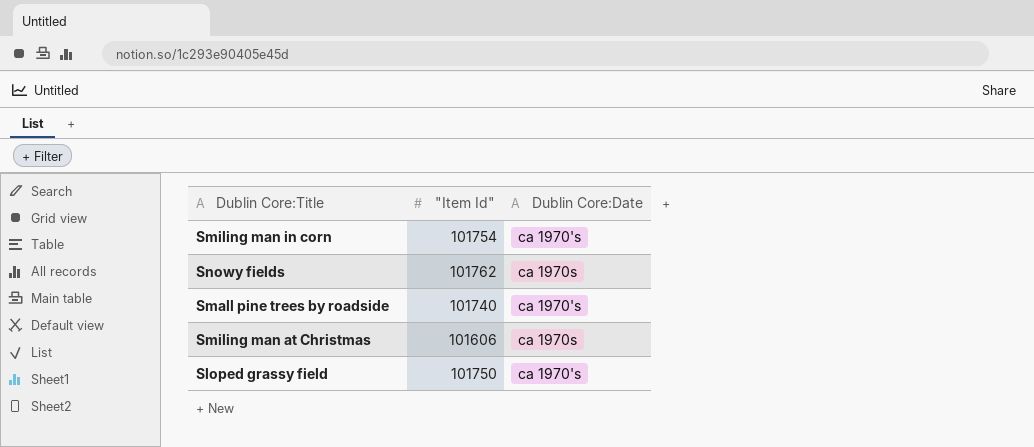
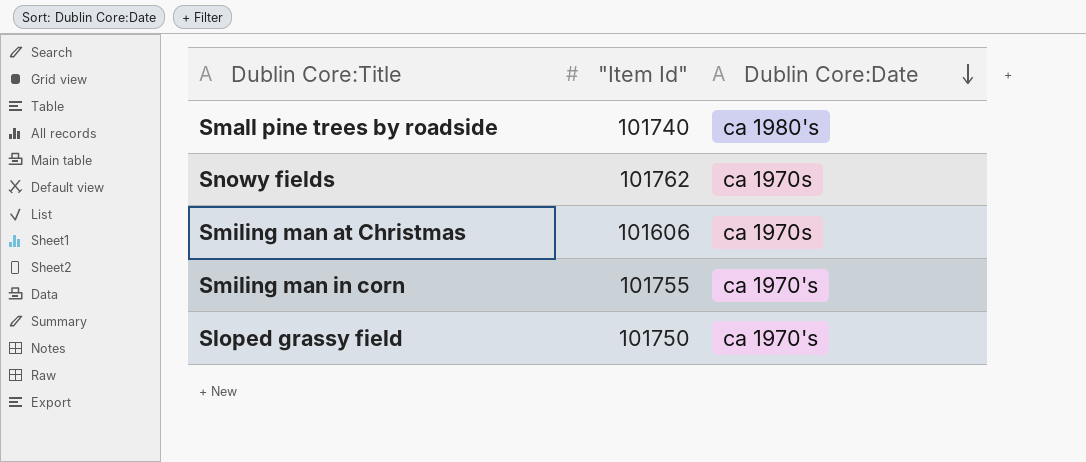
row order: none -> Dublin Core:Date descending
Small pine trees by roadside | Dublin Core:Date: ca 1970's -> ca 1980's
Smiling man in corn | "Item Id": 101754 -> 101755

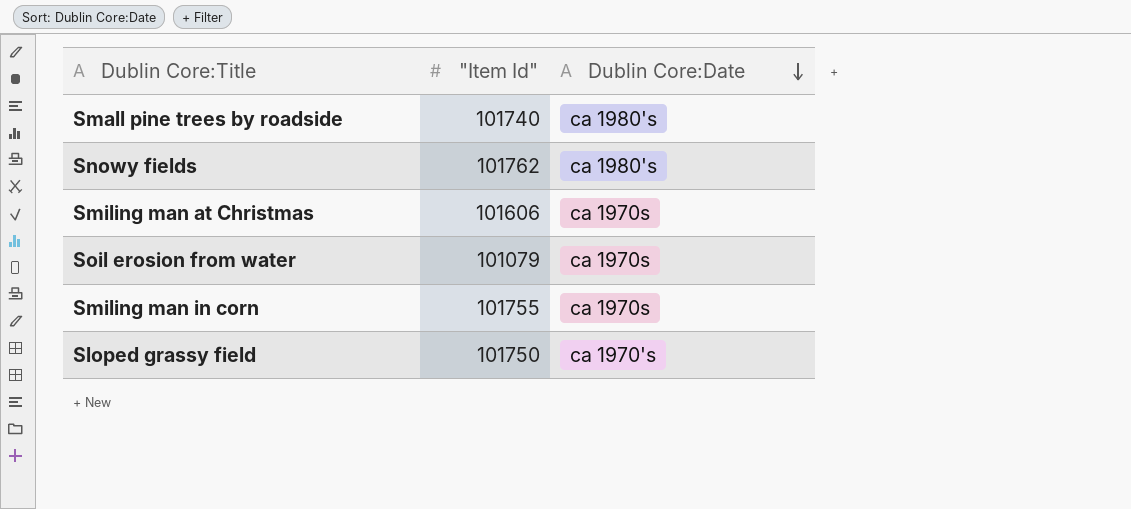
Snowy fields | Dublin Core:Date: ca 1970s -> ca 1980's
row Soil erosion from water: none -> 101079 | ca 1970s
Smiling man in corn | Dublin Core:Date: ca 1970's -> ca 1970s

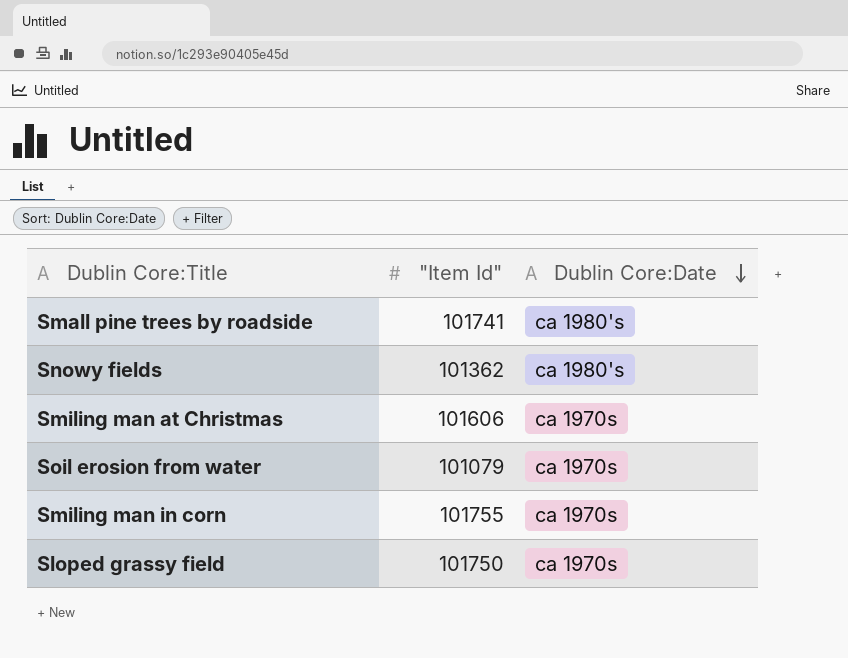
Small pine trees by roadside | "Item Id": 101740 -> 101741
Snowy fields | "Item Id": 101762 -> 101362
Sloped grassy field | Dublin Core:Date: ca 1970's -> ca 1970s

